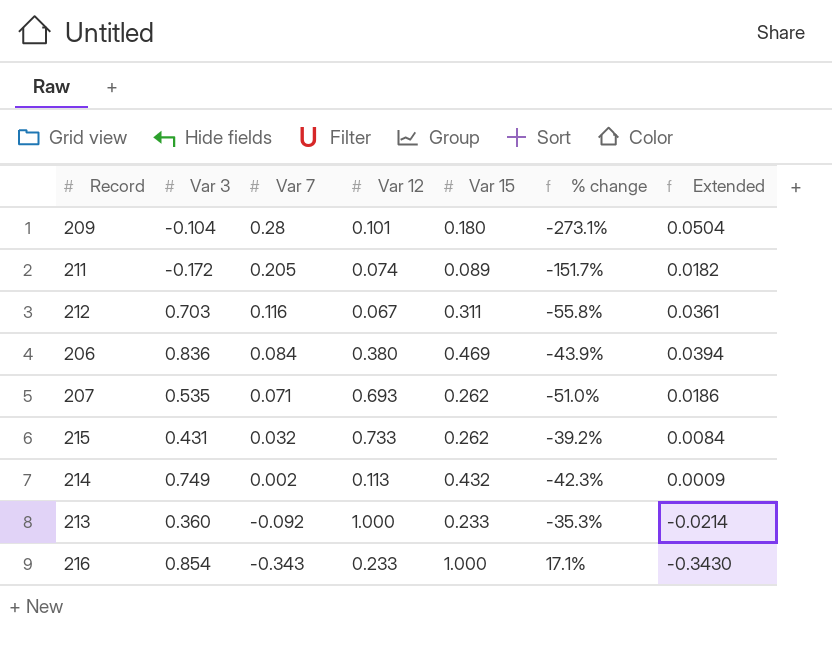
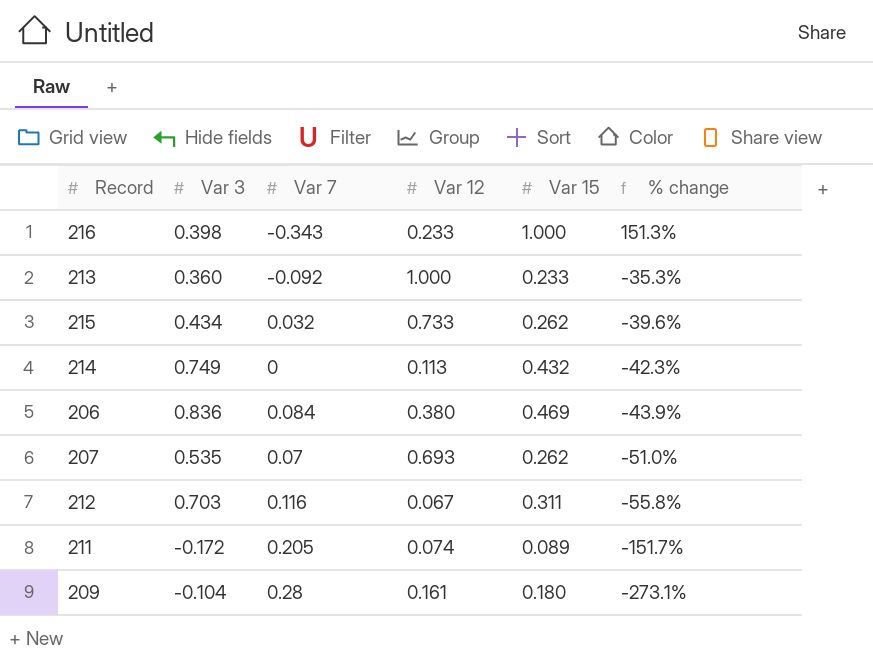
row order: Var 7 descending -> % change descending
column Extended | formula: [Var 7] * [Var 15] -> none
216 | Var 3: 0.854 -> 0.398
216 | % change: 17.1% -> 151.3%
215 | Var 3: 0.431 -> 0.434
215 | % change: -39.2% -> -39.6%
214 | Var 7: 0.002 -> 0
207 | Var 7: 0.071 -> 0.07
209 | Var 12: 0.101 -> 0.161

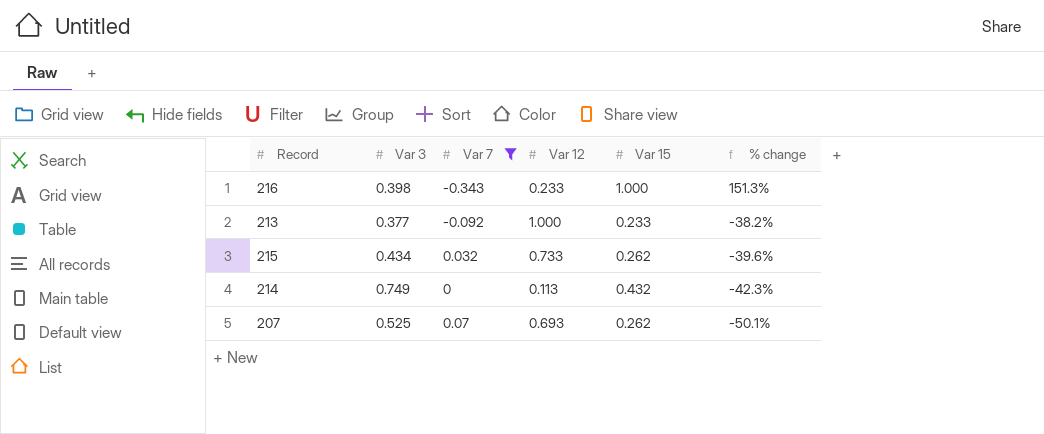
filter: none -> Var 7 <= 0.07
213 | Var 3: 0.360 -> 0.377
213 | % change: -35.3% -> -38.2%
207 | Var 3: 0.535 -> 0.525
207 | % change: -51.0% -> -50.1%

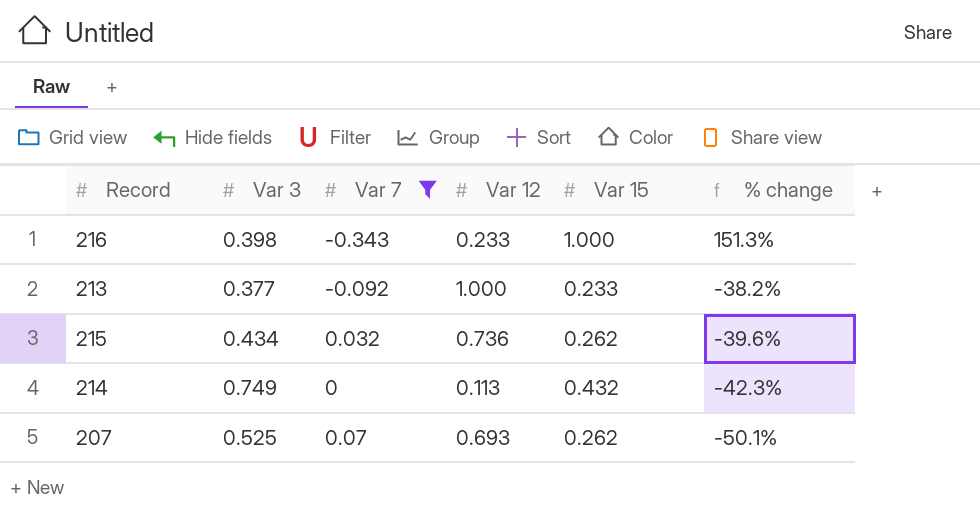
215 | Var 12: 0.733 -> 0.736

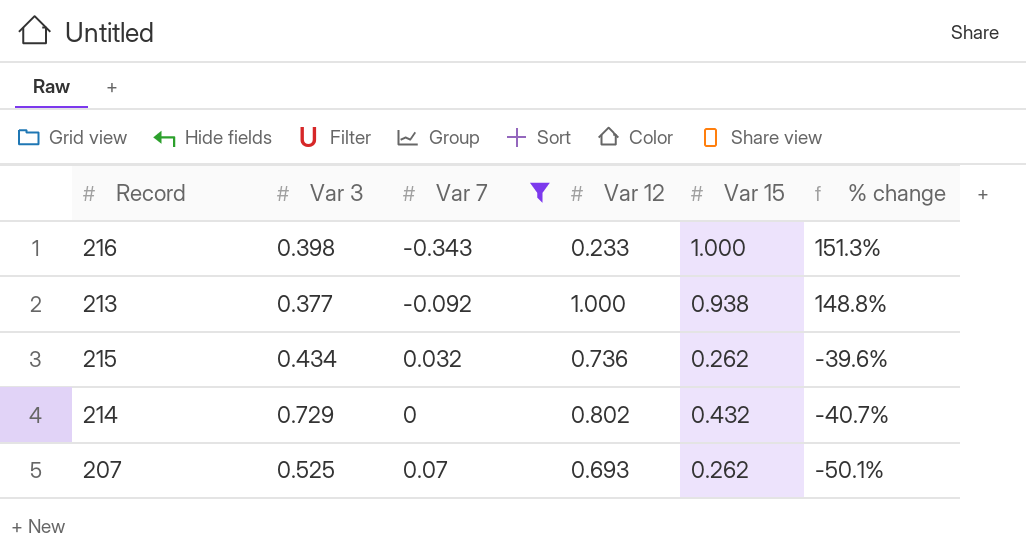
213 | Var 15: 0.233 -> 0.938
213 | % change: -38.2% -> 148.8%
214 | Var 3: 0.749 -> 0.729
214 | Var 12: 0.113 -> 0.802
214 | % change: -42.3% -> -40.7%

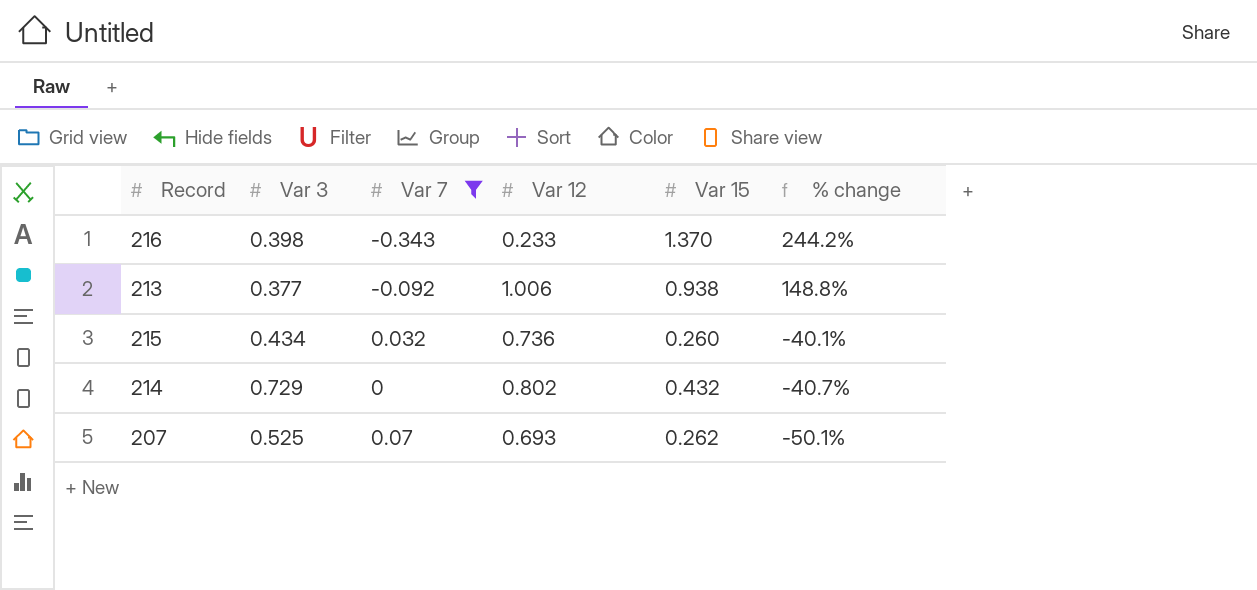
216 | Var 15: 1.000 -> 1.370
216 | % change: 151.3% -> 244.2%
213 | Var 12: 1.000 -> 1.006
215 | Var 15: 0.262 -> 0.260
215 | % change: -39.6% -> -40.1%

